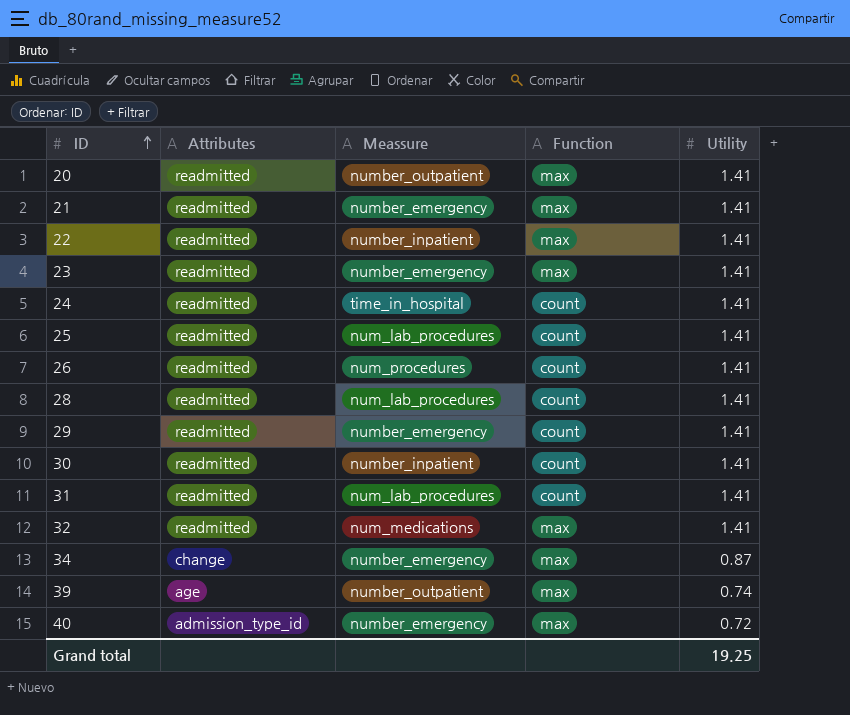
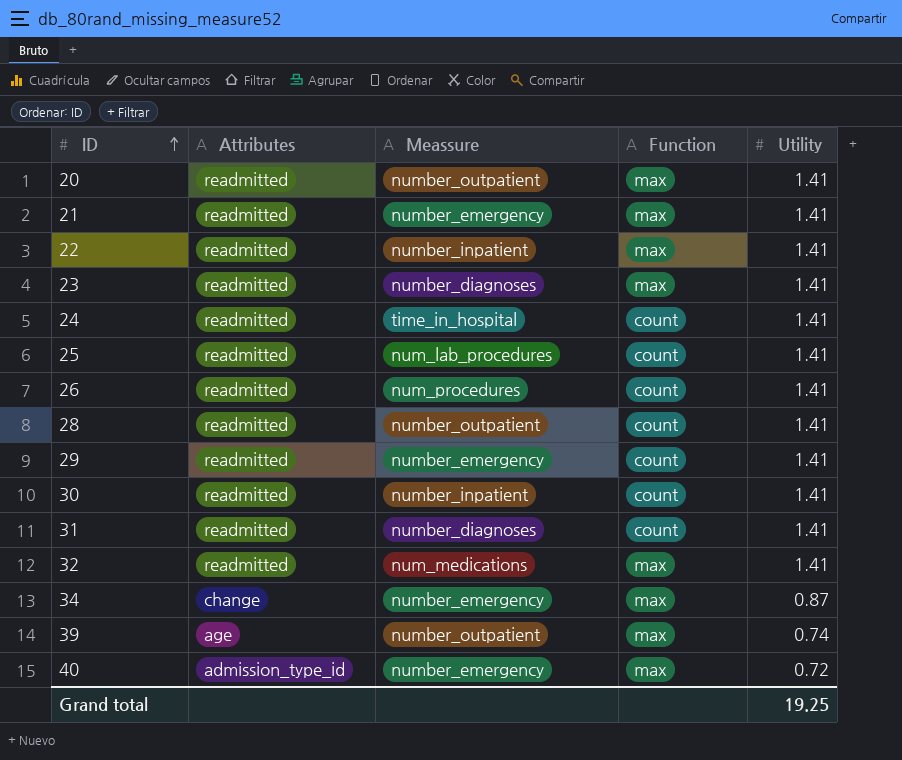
23 | Meassure: number_emergency -> number_diagnoses
28 | Meassure: num_lab_procedures -> number_outpatient
31 | Meassure: num_lab_procedures -> number_diagnoses

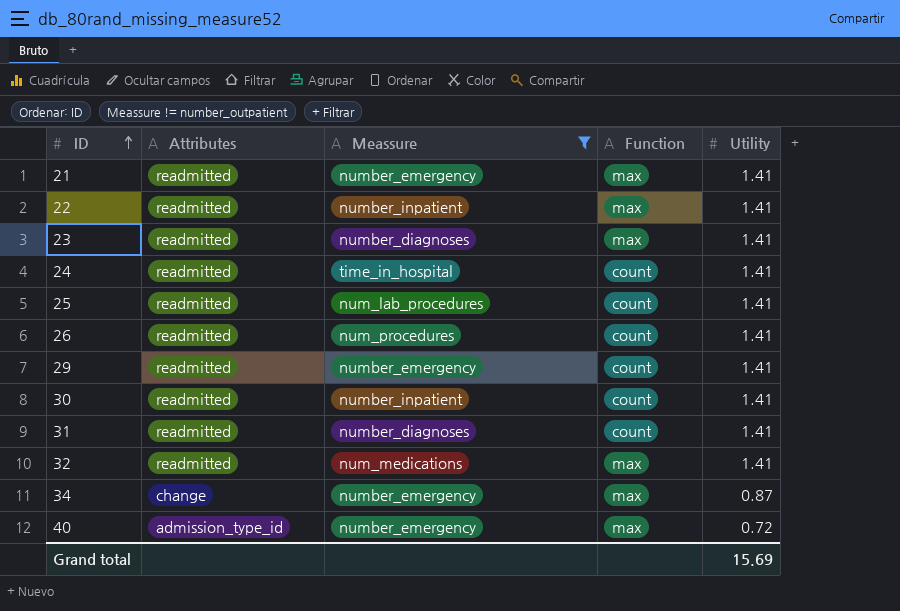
filter: none -> Meassure != number_outpatient
Grand total | Utility: 19.25 -> 15.69

